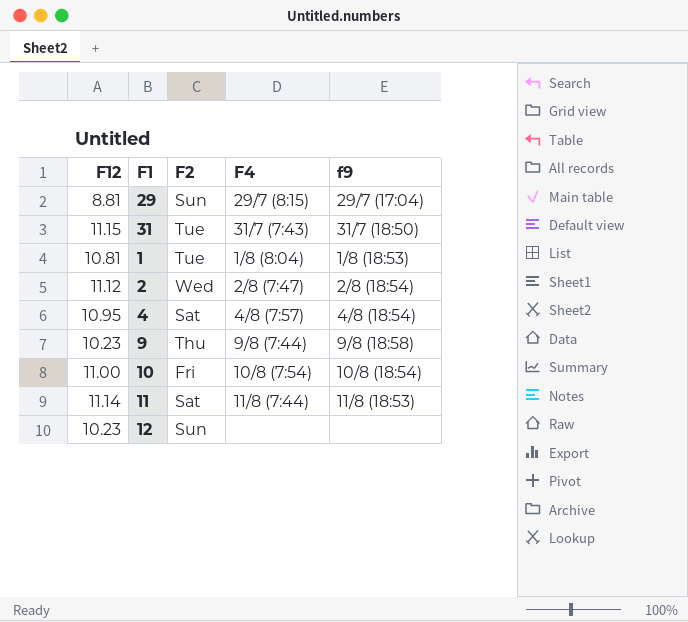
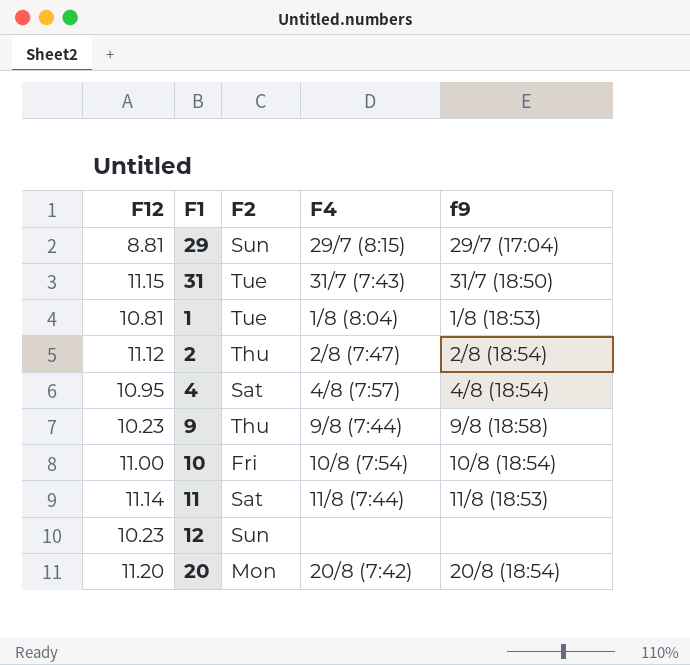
2 | F2: Wed -> Thu
row 20: none -> 11.20 | Mon | 20/8 (7:42) | 20/8 (18:54)

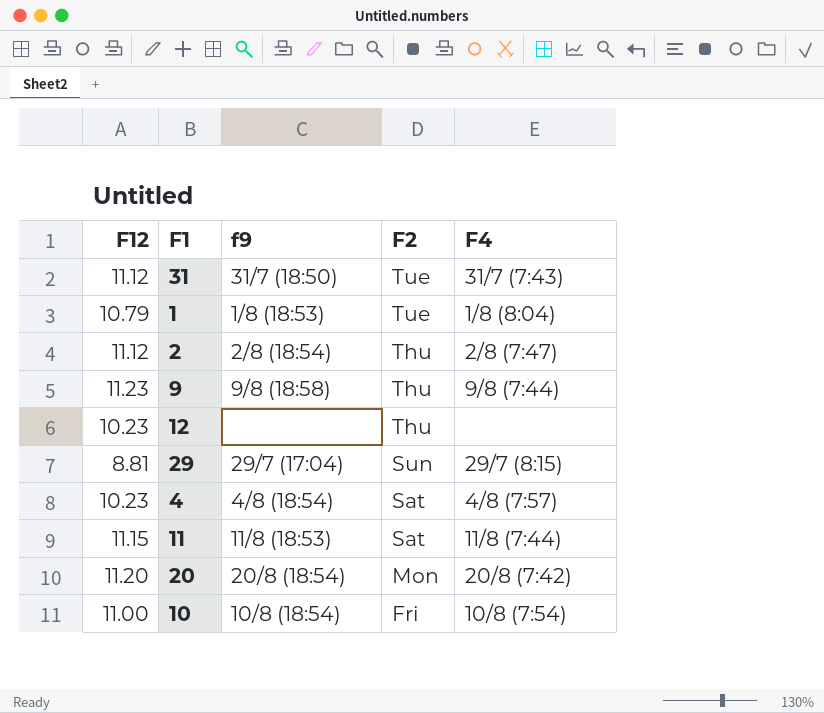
row order: none -> F2 descending
column f9 | position: 5 -> 3
31 | F12: 11.15 -> 11.12
1 | F12: 10.81 -> 10.79
9 | F12: 10.23 -> 11.23
12 | F2: Sun -> Thu
4 | F12: 10.95 -> 10.23
11 | F12: 11.14 -> 11.15

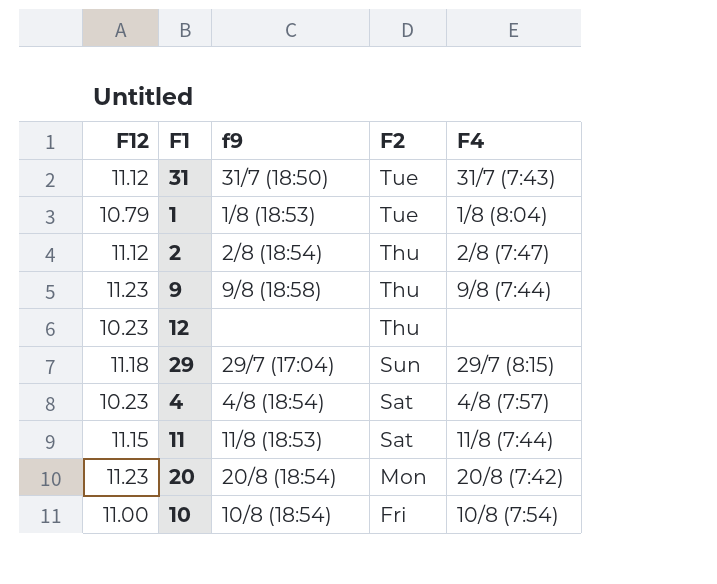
29 | F12: 8.81 -> 11.18
20 | F12: 11.20 -> 11.23

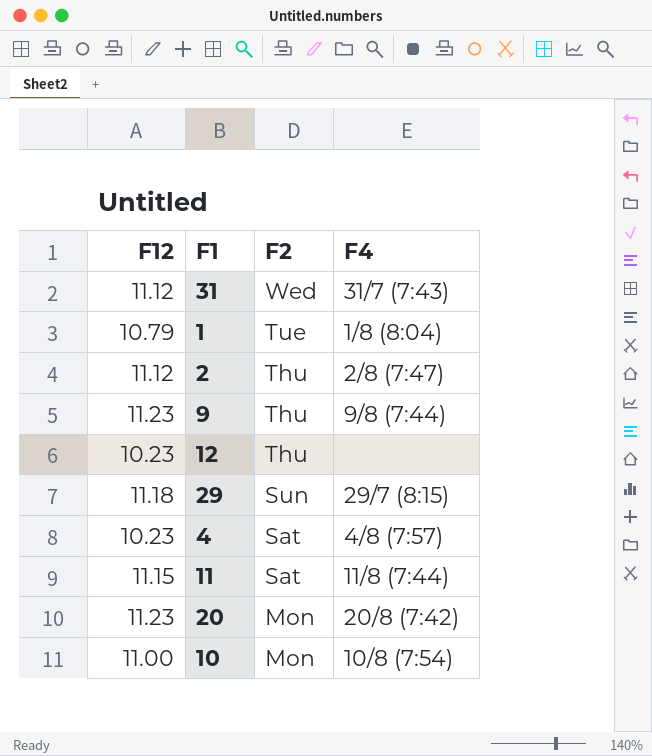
column f9 | position: 3 -> none
31 | F2: Tue -> Wed
10 | F2: Fri -> Mon

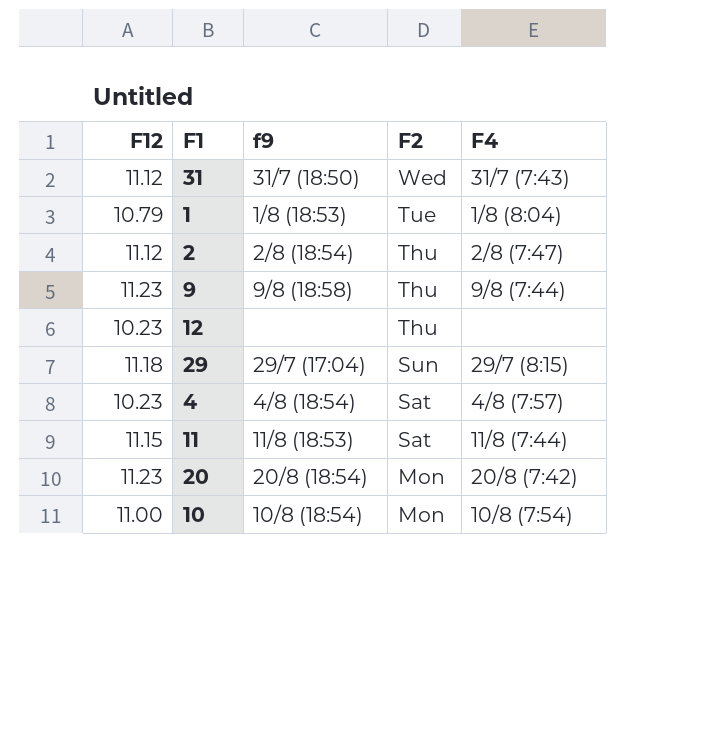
column f9 | position: none -> 3

